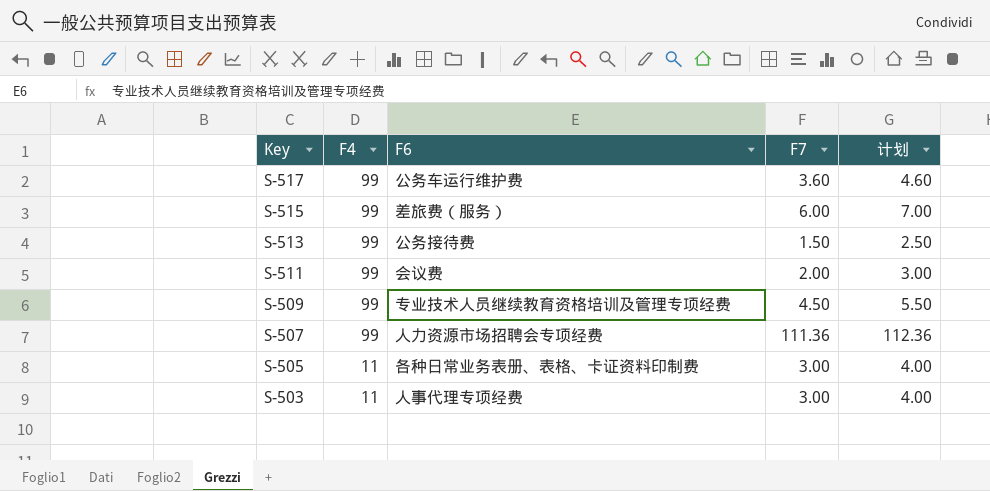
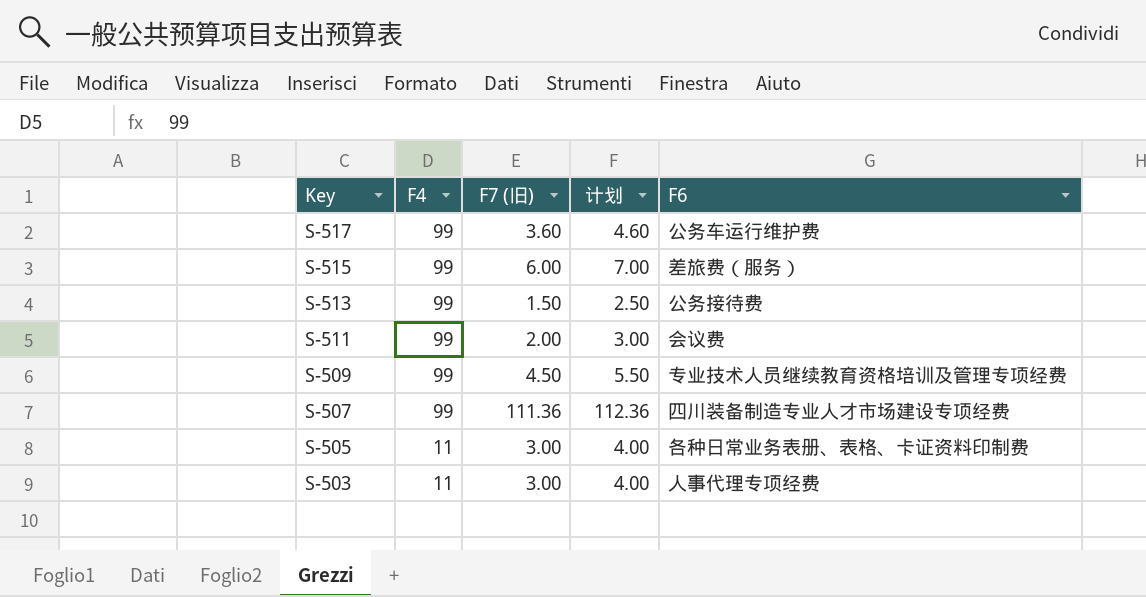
column name: F7 -> F7 (旧)
column F6 | position: 3 -> 5
S-507 | F6: 人力资源市场招聘会专项经费 -> 四川装备制造专业人才市场建设专项经费

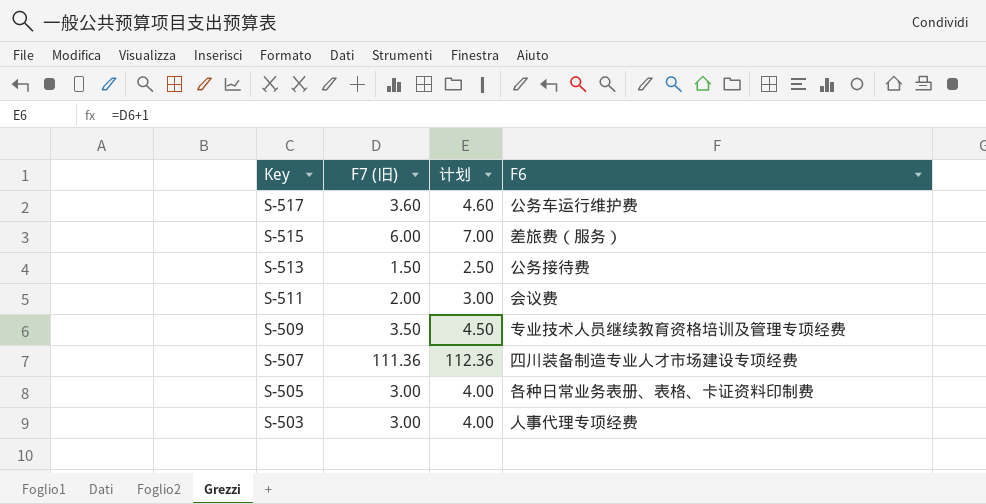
column F4 | position: 2 -> none
S-509 | F7 (旧): 4.50 -> 3.50
S-509 | 计划: 5.50 -> 4.50

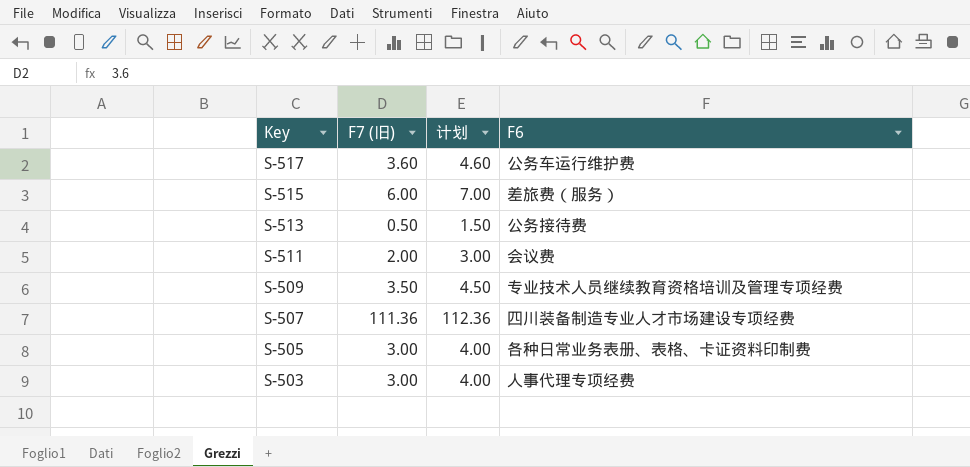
S-513 | F7 (旧): 1.50 -> 0.50
S-513 | 计划: 2.50 -> 1.50

